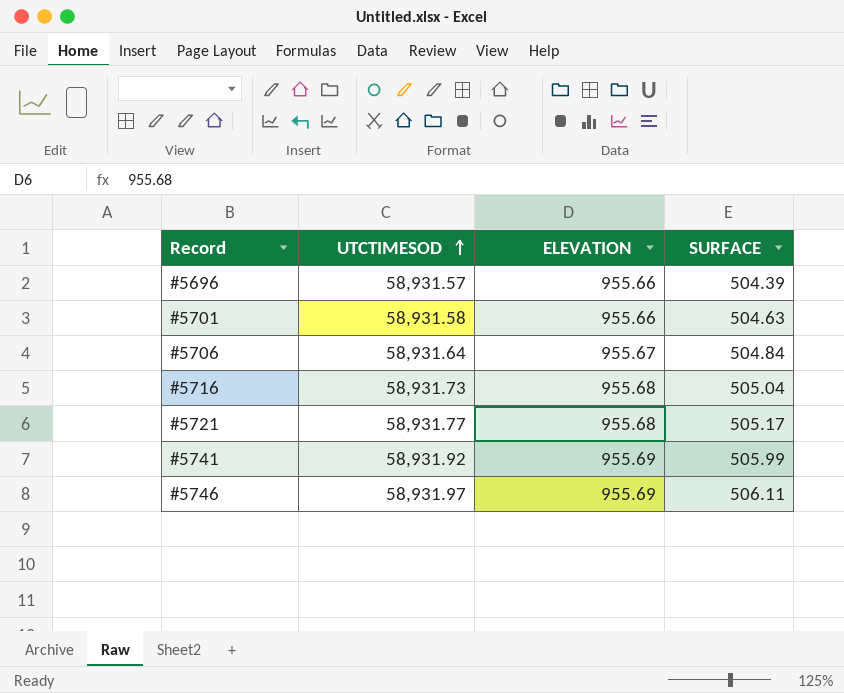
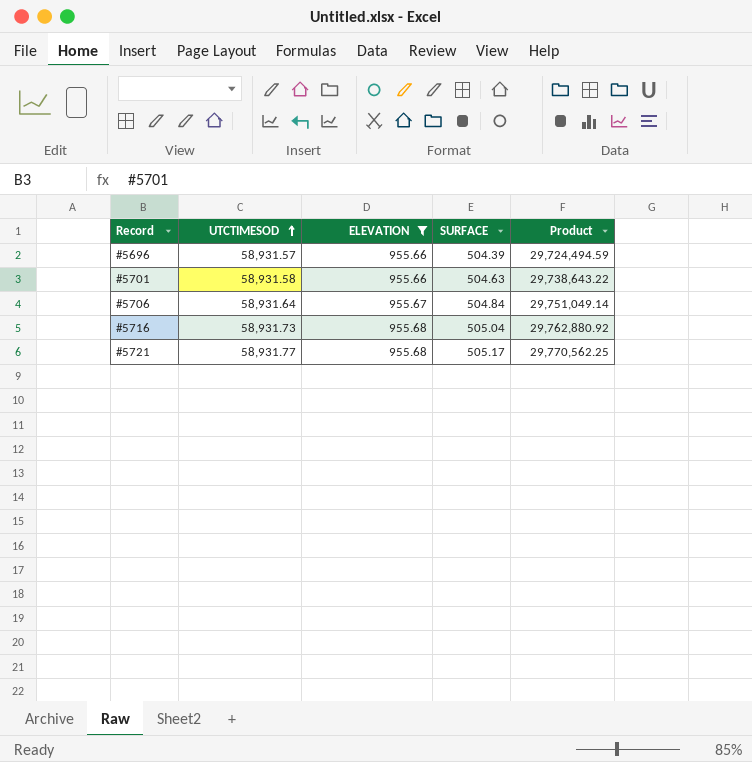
filter: none -> ELEVATION != 955.69
column Product | formula: none -> [UTCTIMESOD] * [SURFACE]

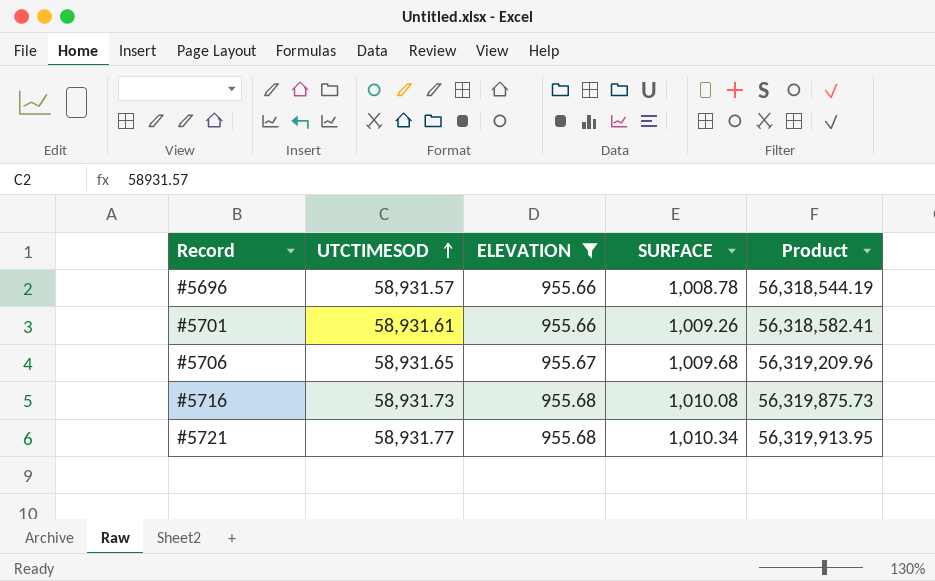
column Product | formula: [UTCTIMESOD] * [SURFACE] -> [UTCTIMESOD] * [ELEVATION]
#5696 | SURFACE: 504.39 -> 1,008.78
#5701 | UTCTIMESOD: 58,931.58 -> 58,931.61
#5701 | SURFACE: 504.63 -> 1,009.26
#5706 | UTCTIMESOD: 58,931.64 -> 58,931.65
#5706 | SURFACE: 504.84 -> 1,009.68
#5716 | SURFACE: 505.04 -> 1,010.08
#5721 | SURFACE: 505.17 -> 1,010.34

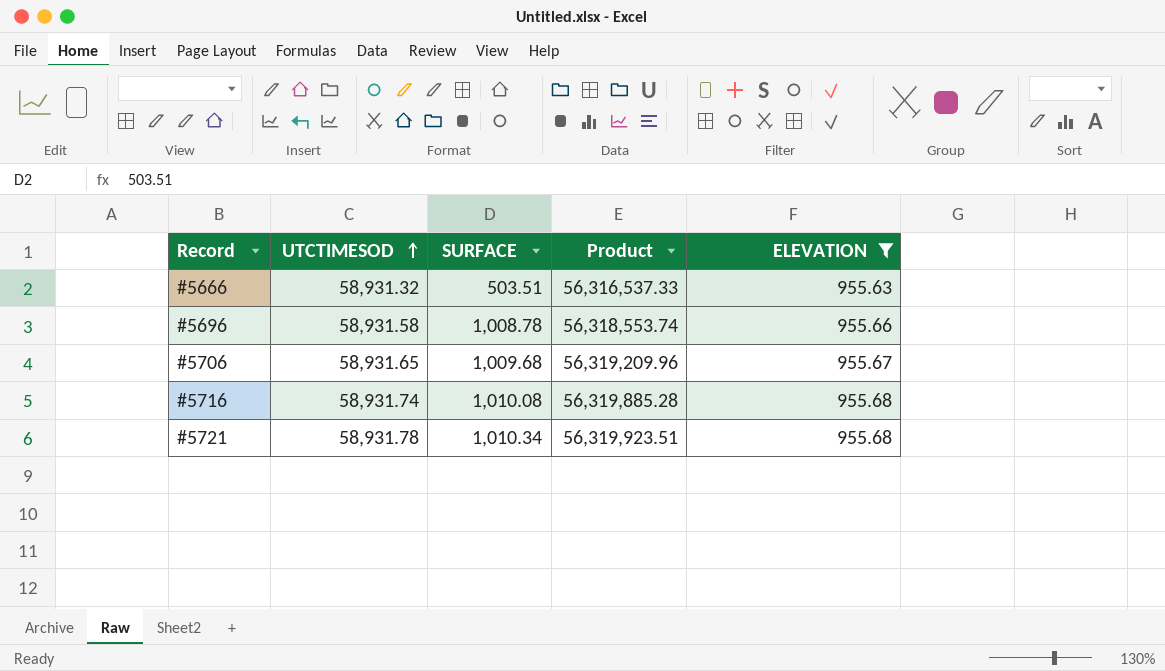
column ELEVATION | position: 3 -> 5
row #5701: 58,931.61 | 955.66 | 1,009.26 | 56,318,582.41 -> none
row #5666: none -> 58,931.32 | 503.51 | 56,316,537.33 | 955.63
#5696 | UTCTIMESOD: 58,931.57 -> 58,931.58
#5696 | Product: 56,318,544.19 -> 56,318,553.74
#5716 | UTCTIMESOD: 58,931.73 -> 58,931.74
#5716 | Product: 56,319,875.73 -> 56,319,885.28
#5721 | UTCTIMESOD: 58,931.77 -> 58,931.78
#5721 | Product: 56,319,913.95 -> 56,319,923.51

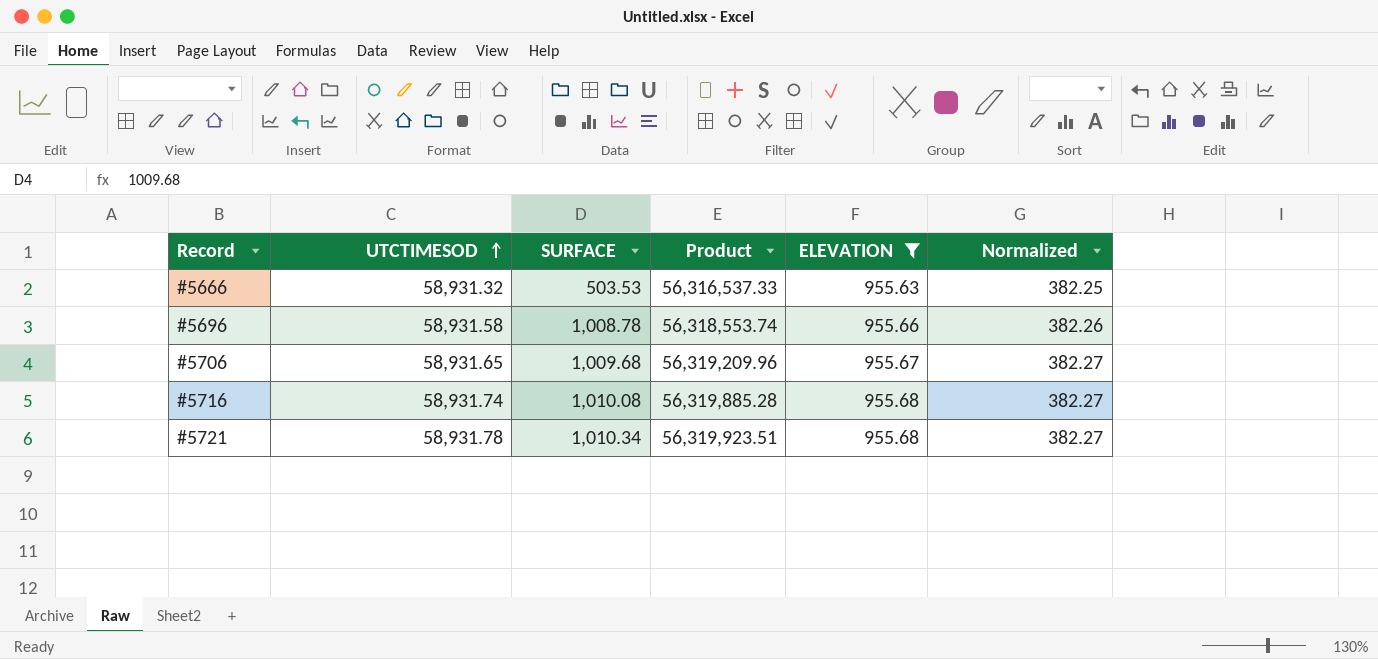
column Normalized | formula: none -> [ELEVATION] * 0.4
#5666 | SURFACE: 503.51 -> 503.53

